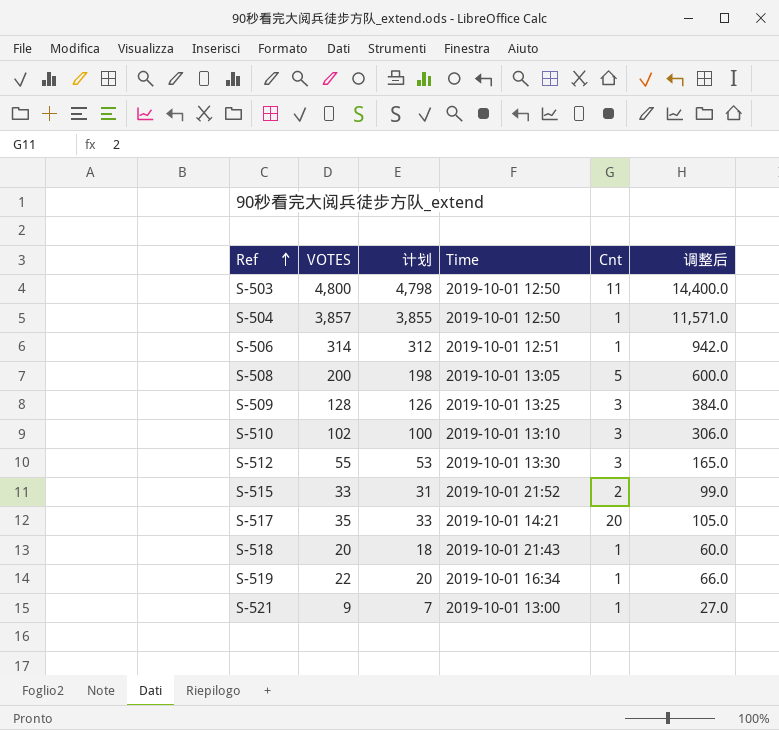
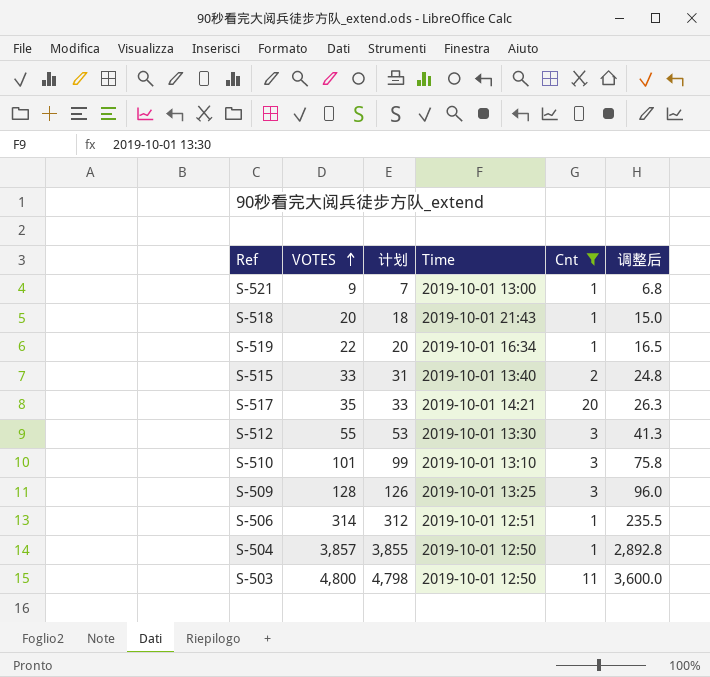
filter: none -> Cnt != 5
row order: Ref ascending -> VOTES ascending
column 调整后 | formula: [VOTES] * 3 -> [VOTES] * 0.75
S-515 | Time: 2019-10-01 21:52 -> 2019-10-01 13:40
S-510 | VOTES: 102 -> 101
S-510 | 计划: 100 -> 99

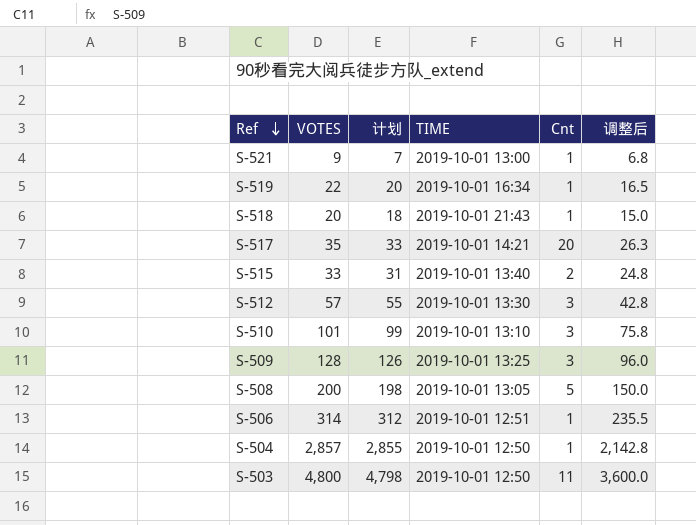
filter: Cnt != 5 -> none
row order: VOTES ascending -> Ref descending
column name: Time -> TIME
S-512 | VOTES: 55 -> 57
S-512 | 计划: 53 -> 55
S-512 | 调整后: 41.3 -> 42.8
S-504 | VOTES: 3,857 -> 2,857
S-504 | 计划: 3,855 -> 2,855
S-504 | 调整后: 2,892.8 -> 2,142.8

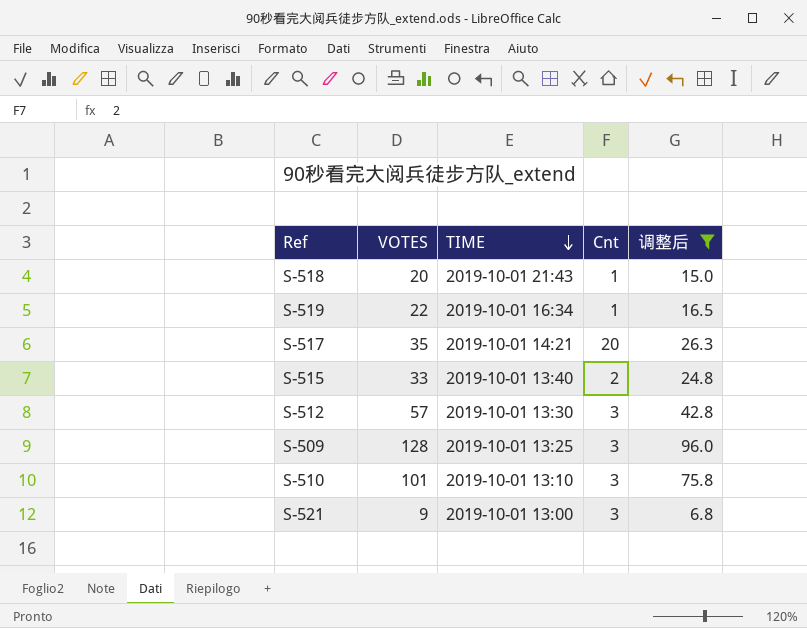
filter: none -> 调整后 <= 96.0
row order: Ref descending -> TIME descending
column 计划 | formula: [VOTES] - 2 -> none
S-521 | Cnt: 1 -> 3

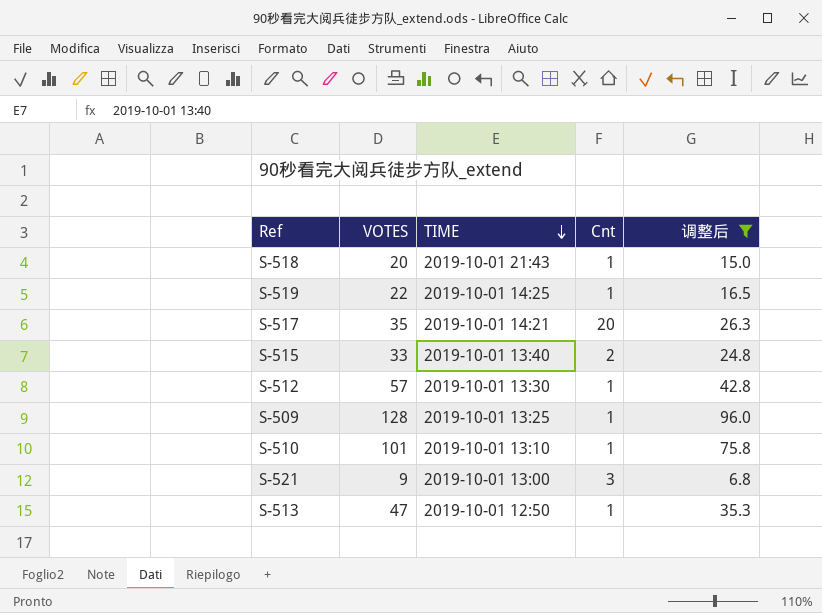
S-519 | TIME: 2019-10-01 16:34 -> 2019-10-01 14:25
S-512 | Cnt: 3 -> 1
S-509 | Cnt: 3 -> 1
S-510 | Cnt: 3 -> 1
row S-513: none -> 47 | 2019-10-01 12:50 | 1 | 35.3

